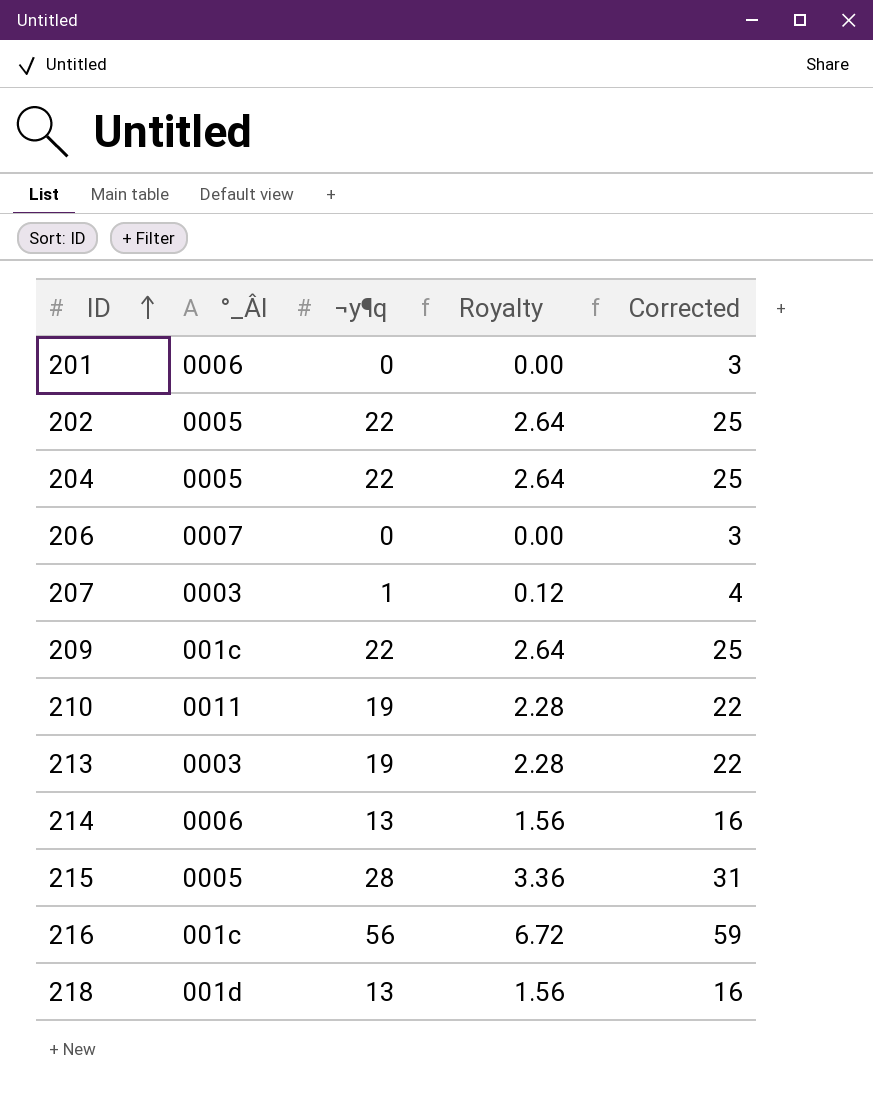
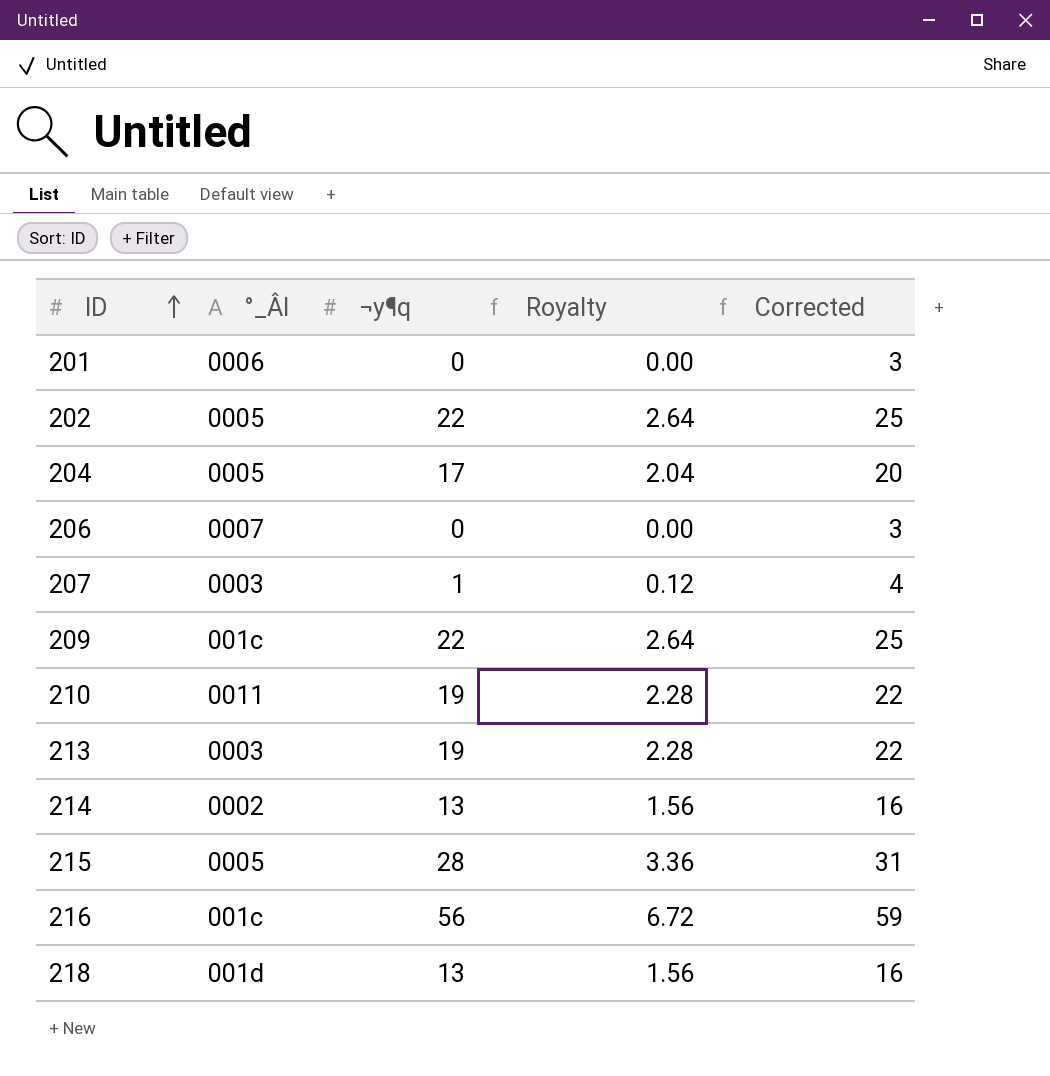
204 | ¬y¶q: 22 -> 17
204 | Royalty: 2.64 -> 2.04
204 | Corrected: 25 -> 20
214 | °_ÂI: 0006 -> 0002

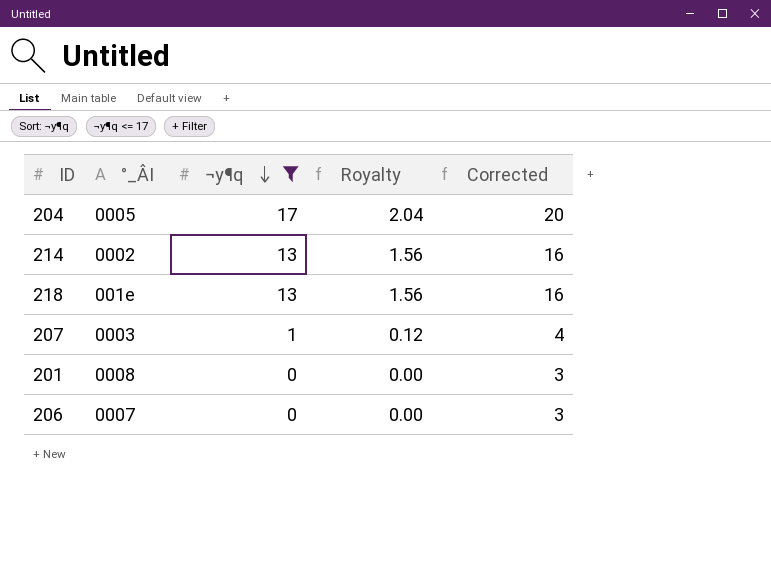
filter: none -> ¬y¶q <= 17
row order: ID ascending -> ¬y¶q descending
218 | °_ÂI: 001d -> 001e
201 | °_ÂI: 0006 -> 0008

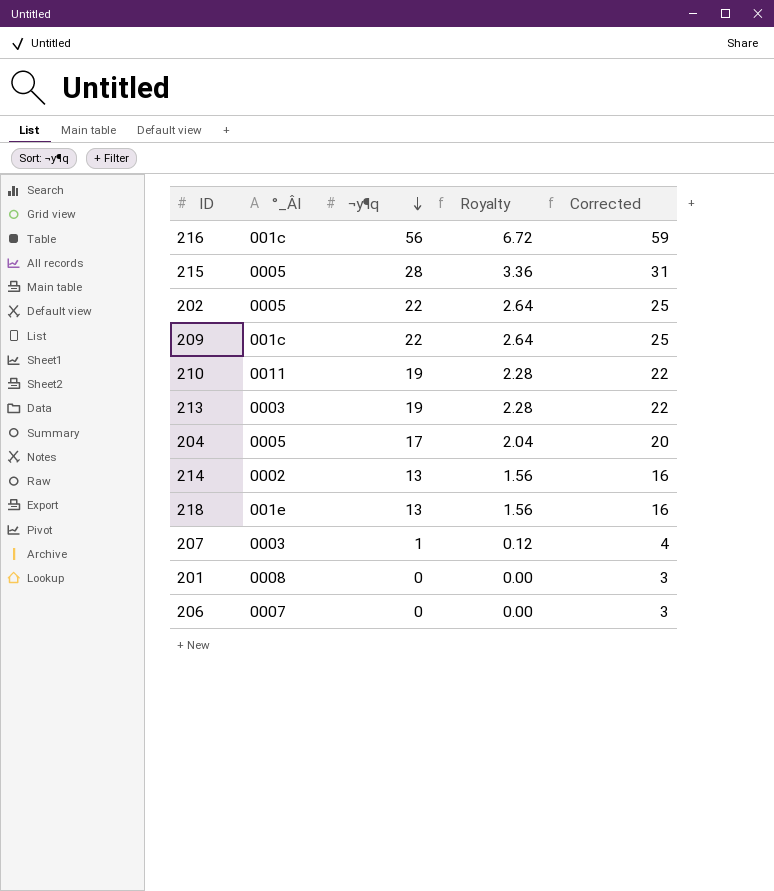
filter: ¬y¶q <= 17 -> none

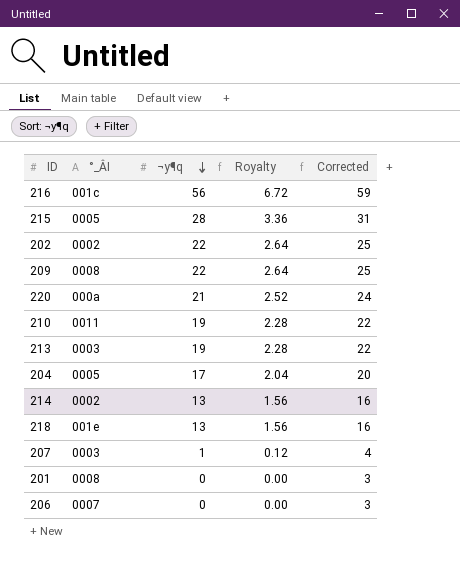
202 | °_ÂI: 0005 -> 0002
209 | °_ÂI: 001c -> 0008
row 220: none -> 000a | 21 | 2.52 | 24

